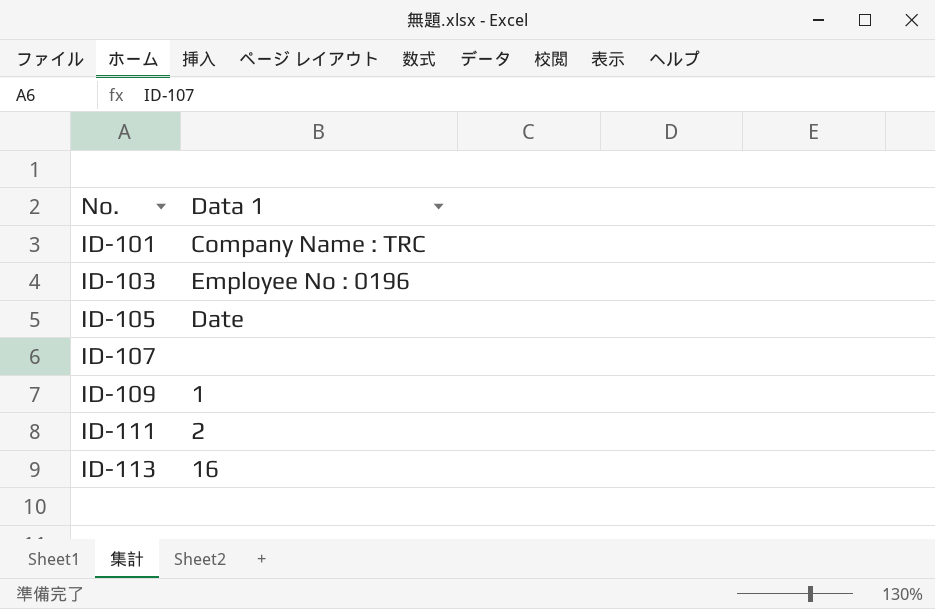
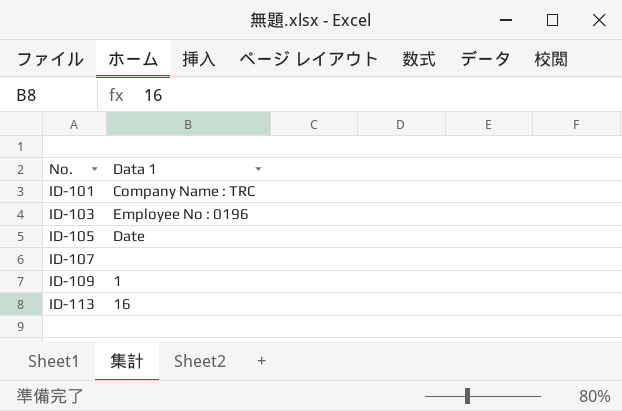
row ID-111: 2 -> none

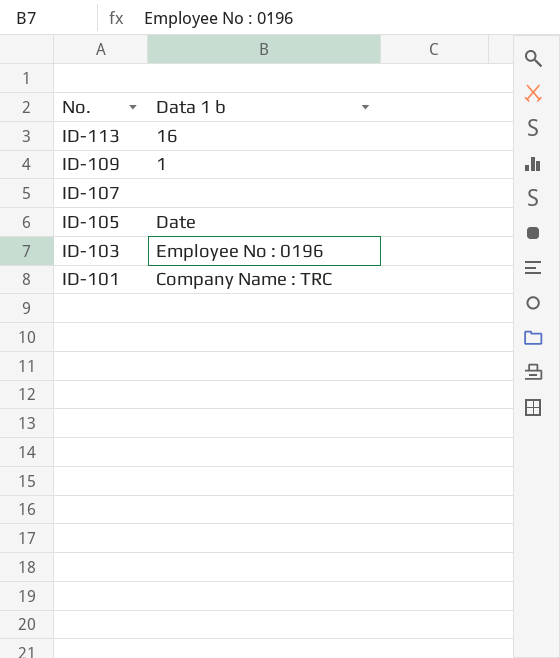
row order: No. ascending -> No. descending
column name: Data 1 -> Data 1 b

